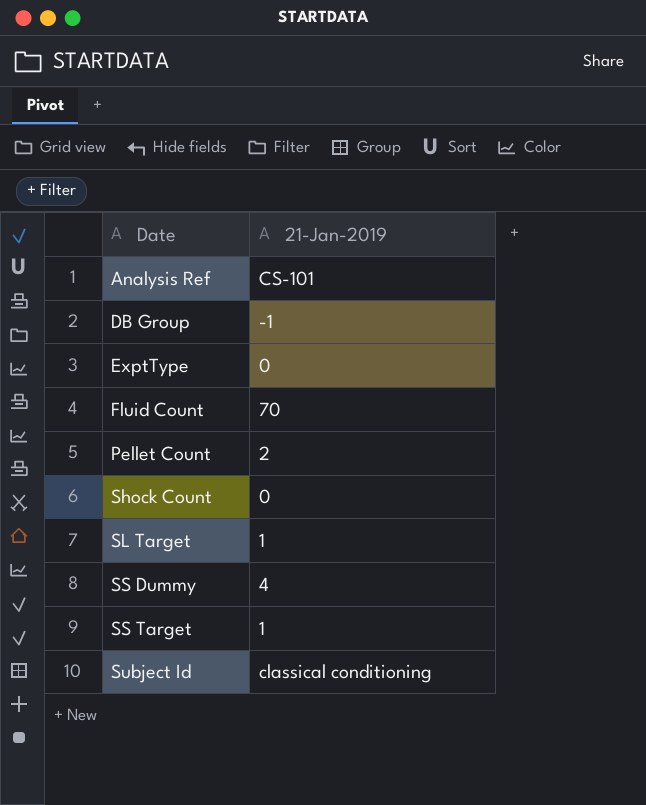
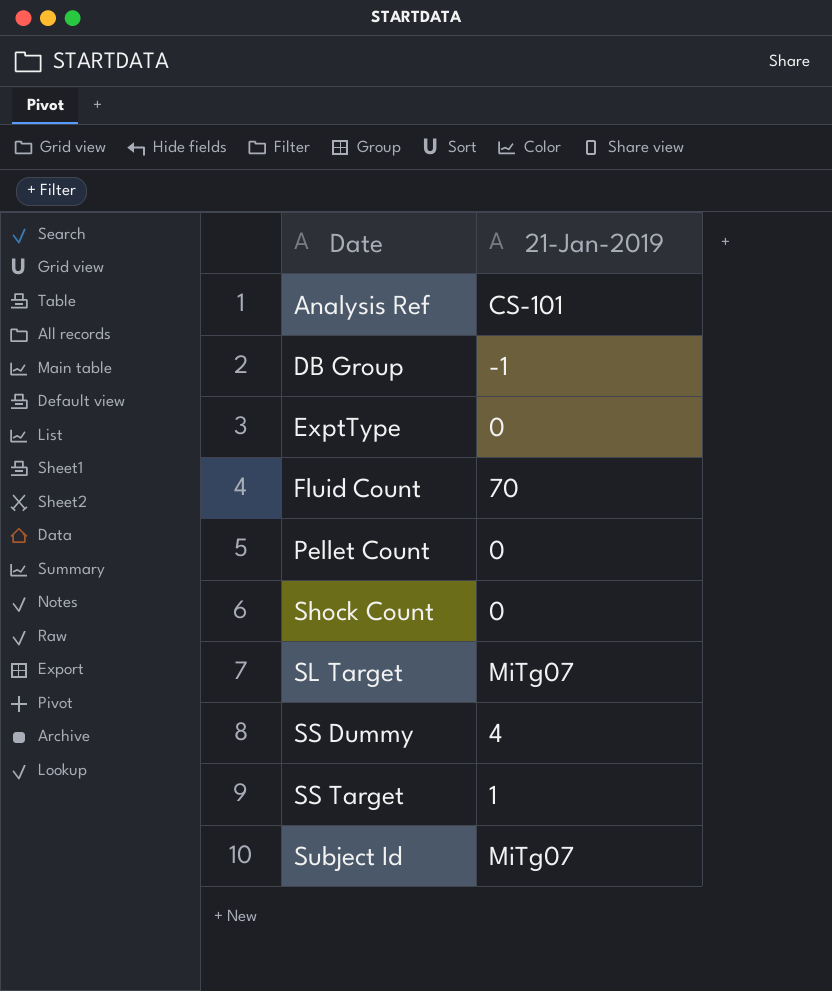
Pellet Count | 21-Jan-2019: 2 -> 0
SL Target | 21-Jan-2019: 1 -> MiTg07
Subject Id | 21-Jan-2019: classical conditioning -> MiTg07

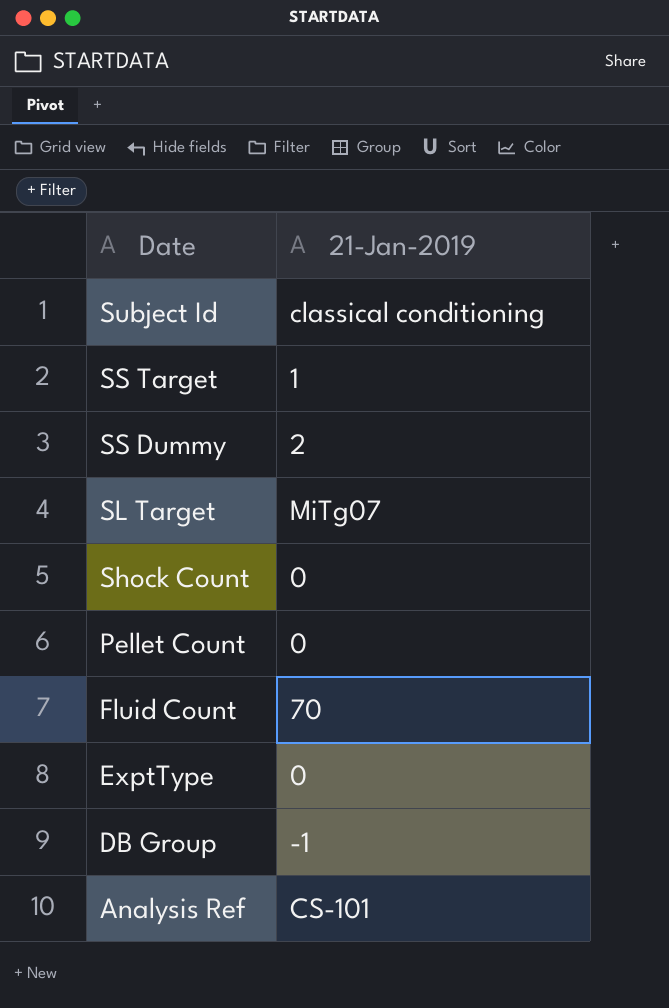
row order: Date ascending -> Date descending
Subject Id | 21-Jan-2019: MiTg07 -> classical conditioning
SS Dummy | 21-Jan-2019: 4 -> 2

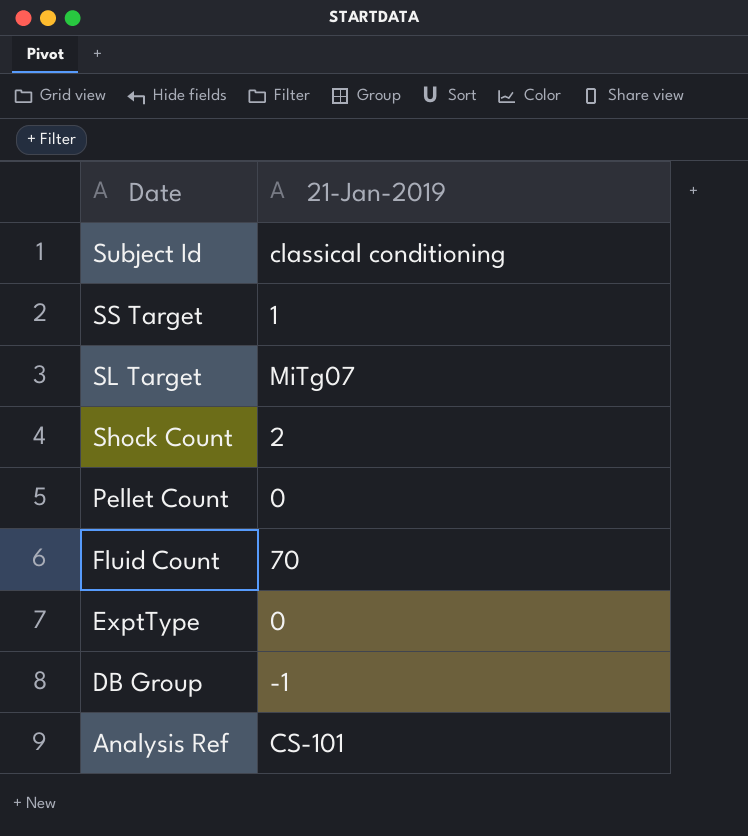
row SS Dummy: 2 -> none
Shock Count | 21-Jan-2019: 0 -> 2

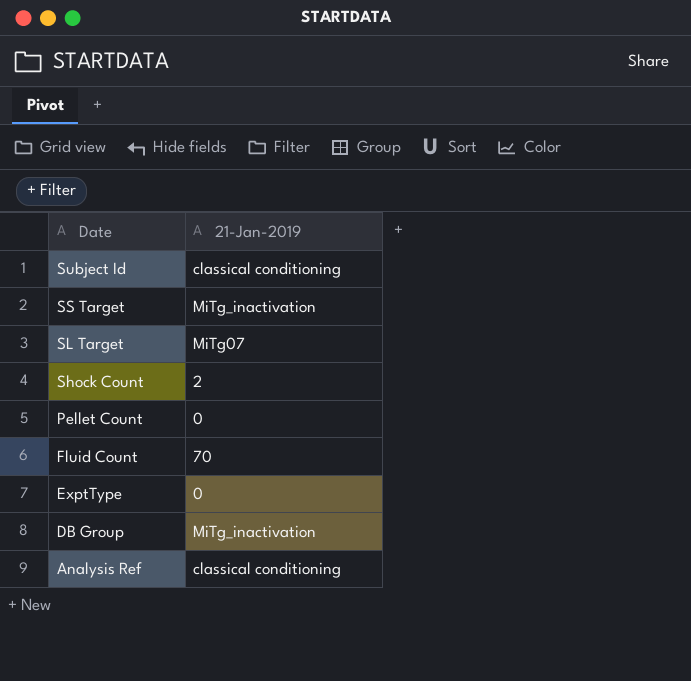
SS Target | 21-Jan-2019: 1 -> MiTg_inactivation
DB Group | 21-Jan-2019: -1 -> MiTg_inactivation
Analysis Ref | 21-Jan-2019: CS-101 -> classical conditioning

